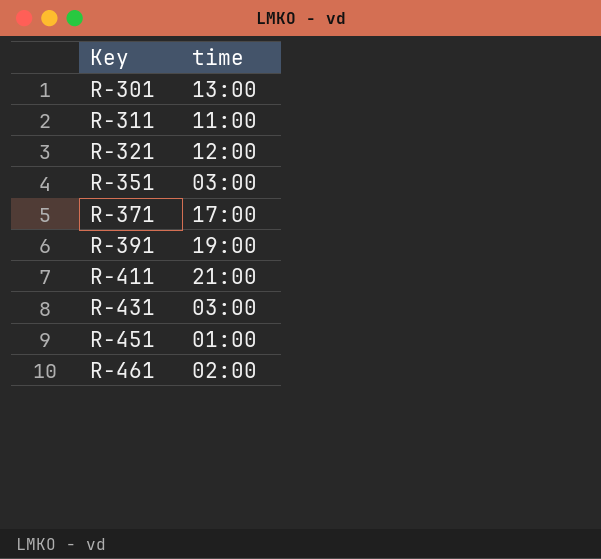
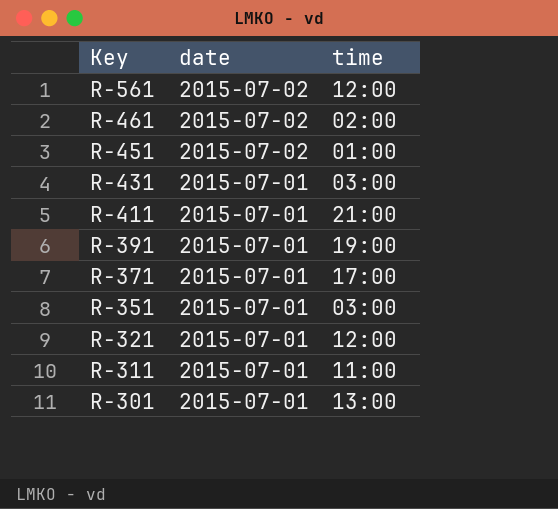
row order: Key ascending -> Key descending
column date | position: none -> 2
row R-561: none -> 2015-07-02 | 12:00

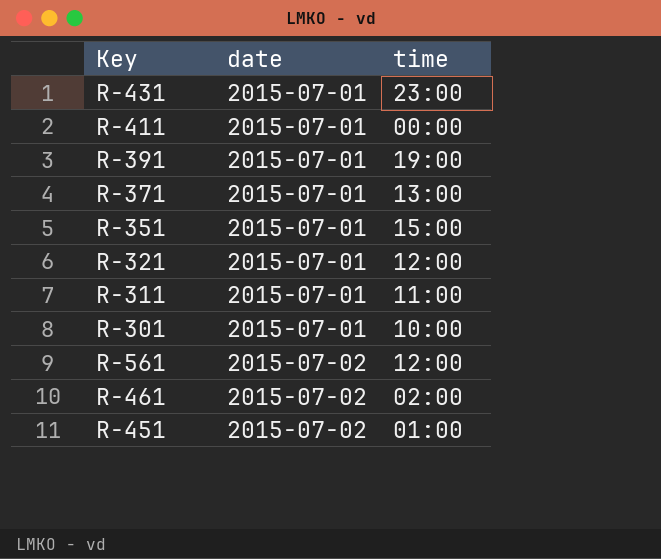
row order: Key descending -> date ascending
R-431 | time: 03:00 -> 23:00
R-411 | time: 21:00 -> 00:00
R-371 | time: 17:00 -> 13:00
R-351 | time: 03:00 -> 15:00
R-301 | time: 13:00 -> 10:00

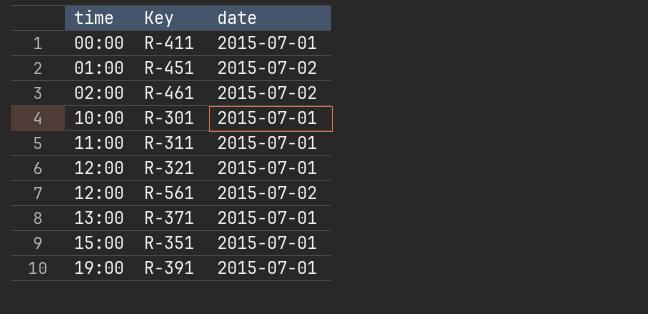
row order: date ascending -> time ascending
column time | position: 3 -> 1
row R-431: 2015-07-01 | 23:00 -> none

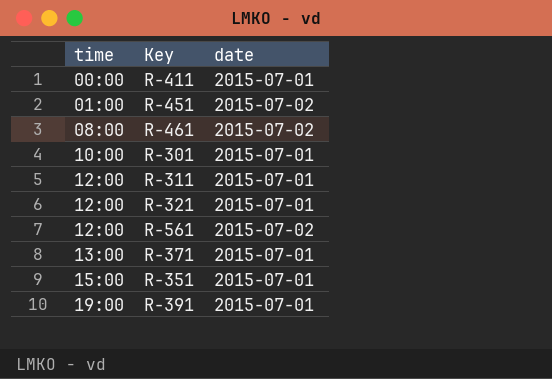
R-461 | time: 02:00 -> 08:00
R-311 | time: 11:00 -> 12:00

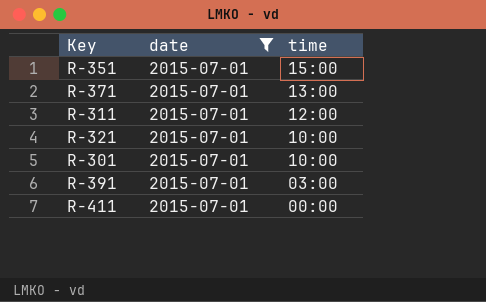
filter: none -> date = 2015-07-01
row order: time ascending -> time descending
column time | position: 1 -> 3
R-321 | time: 12:00 -> 10:00
R-391 | time: 19:00 -> 03:00

